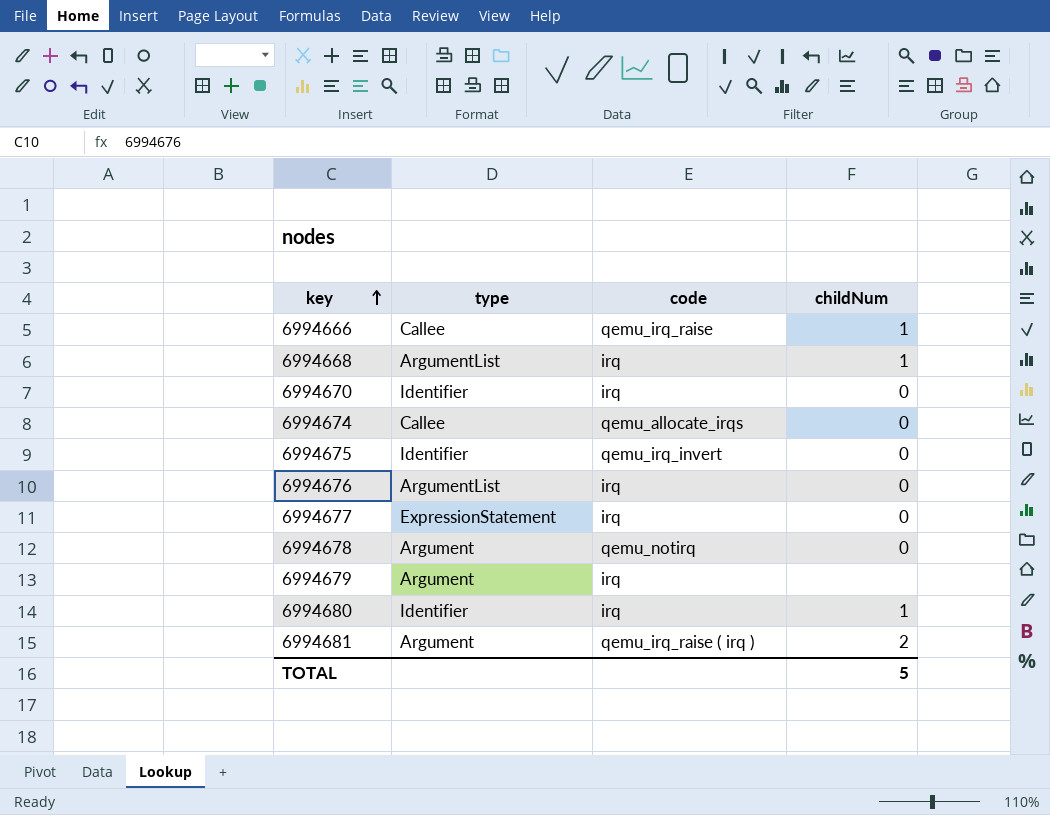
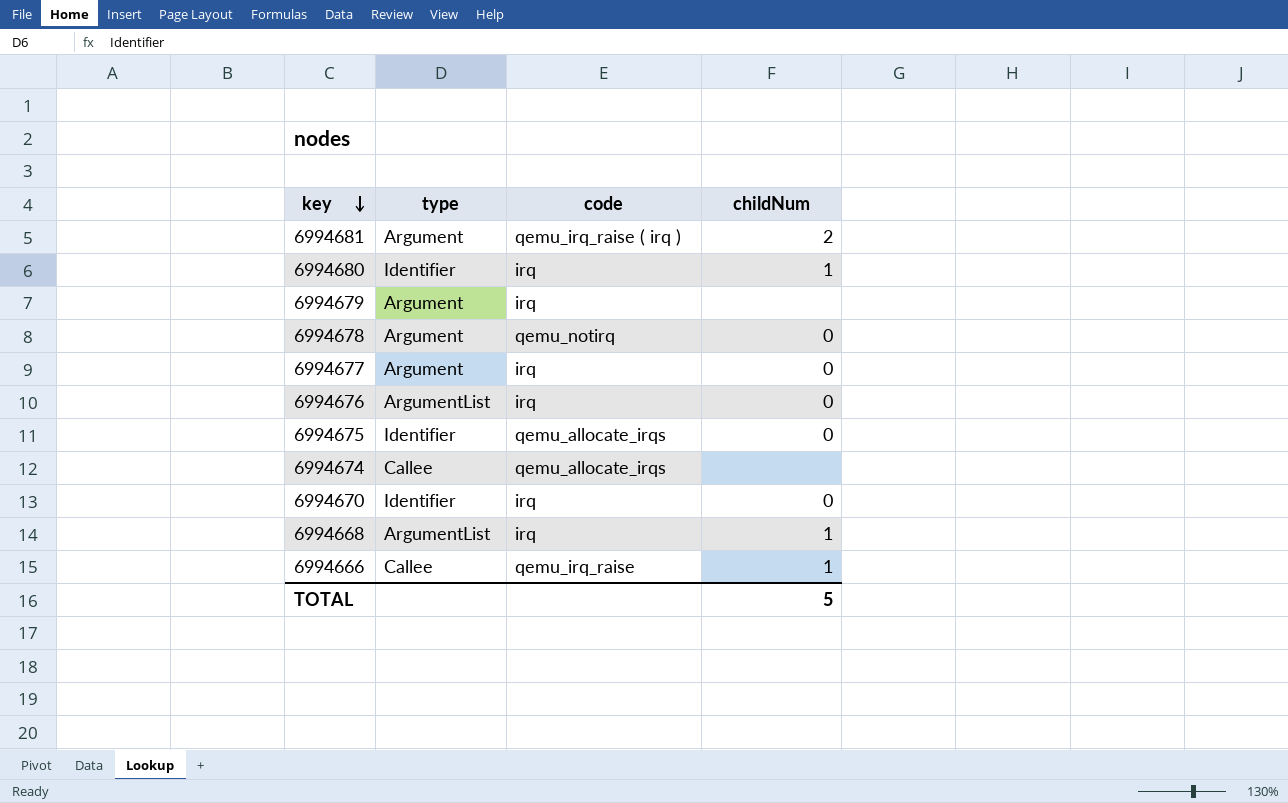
row order: key ascending -> key descending
6994677 | type: ExpressionStatement -> Argument
6994675 | code: qemu_irq_invert -> qemu_allocate_irqs
6994674 | childNum: 0 -> none

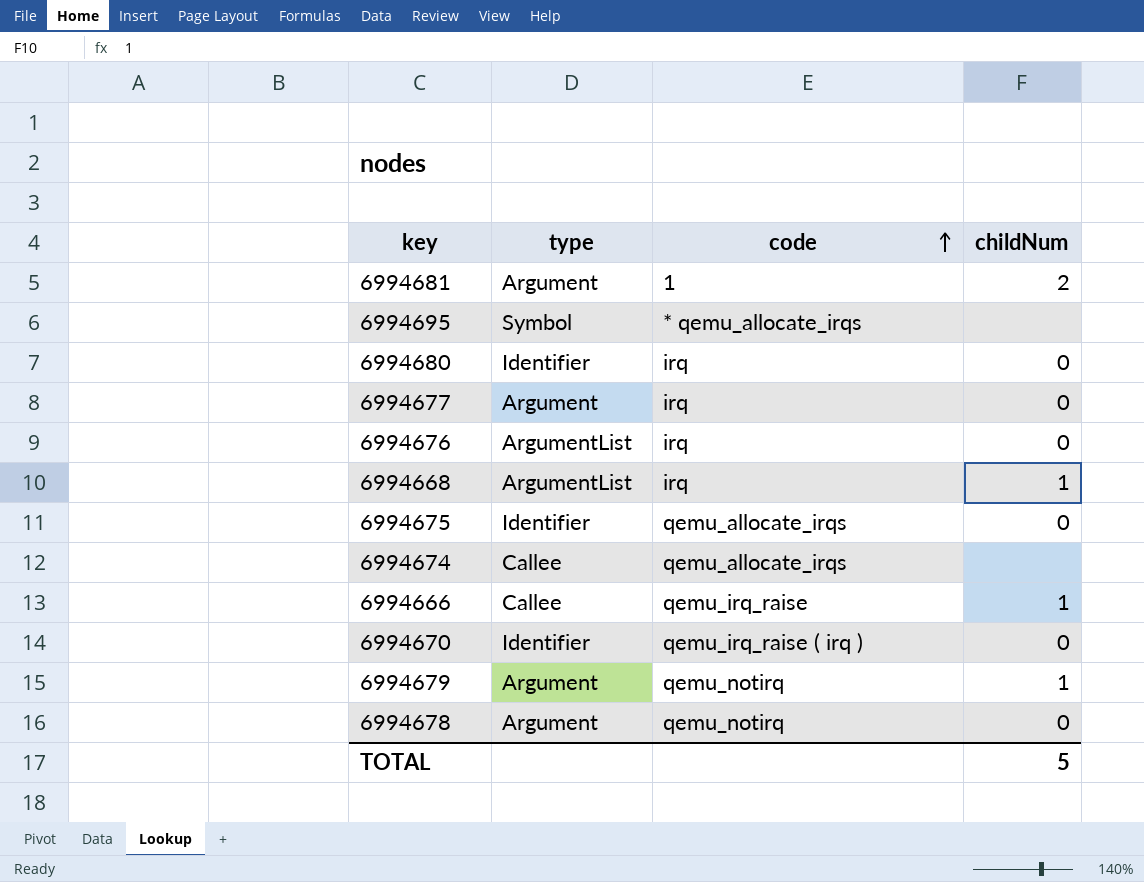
row order: key descending -> code ascending
6994681 | code: qemu_irq_raise ( irq ) -> 1
row 6994695: none -> Symbol | * qemu_allocate_irqs | none
6994680 | childNum: 1 -> 0
6994670 | code: irq -> qemu_irq_raise ( irq )
6994679 | code: irq -> qemu_notirq
6994679 | childNum: none -> 1

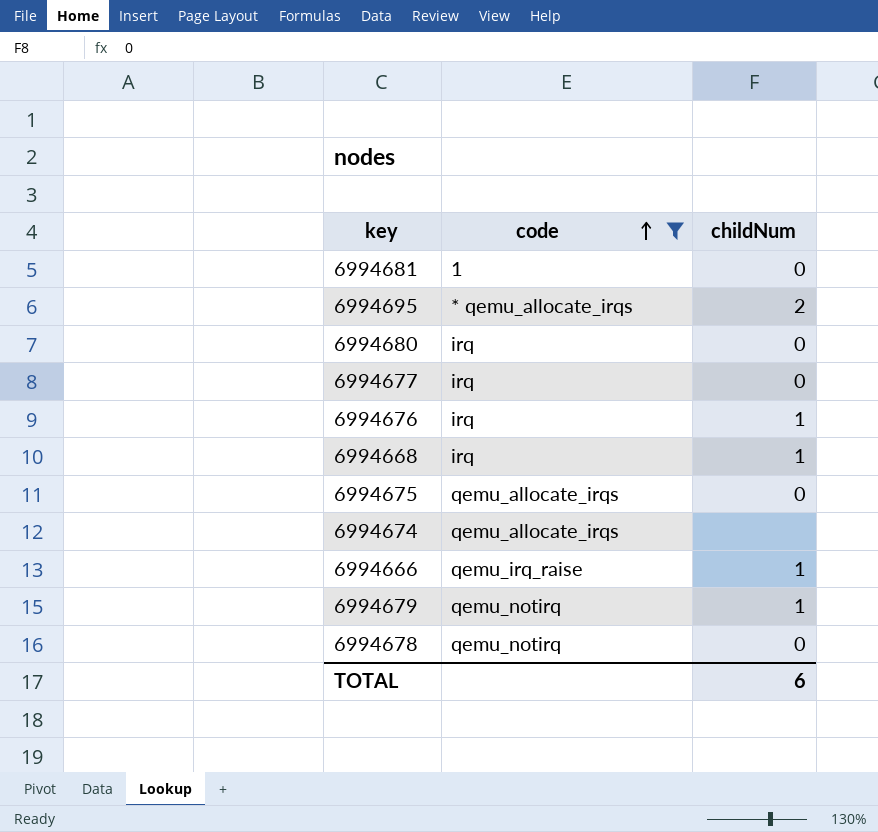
filter: none -> code != qemu_irq_raise ( irq )
column type | position: 2 -> none
6994681 | childNum: 2 -> 0
6994695 | childNum: none -> 2
6994676 | childNum: 0 -> 1
TOTAL | childNum: 5 -> 6

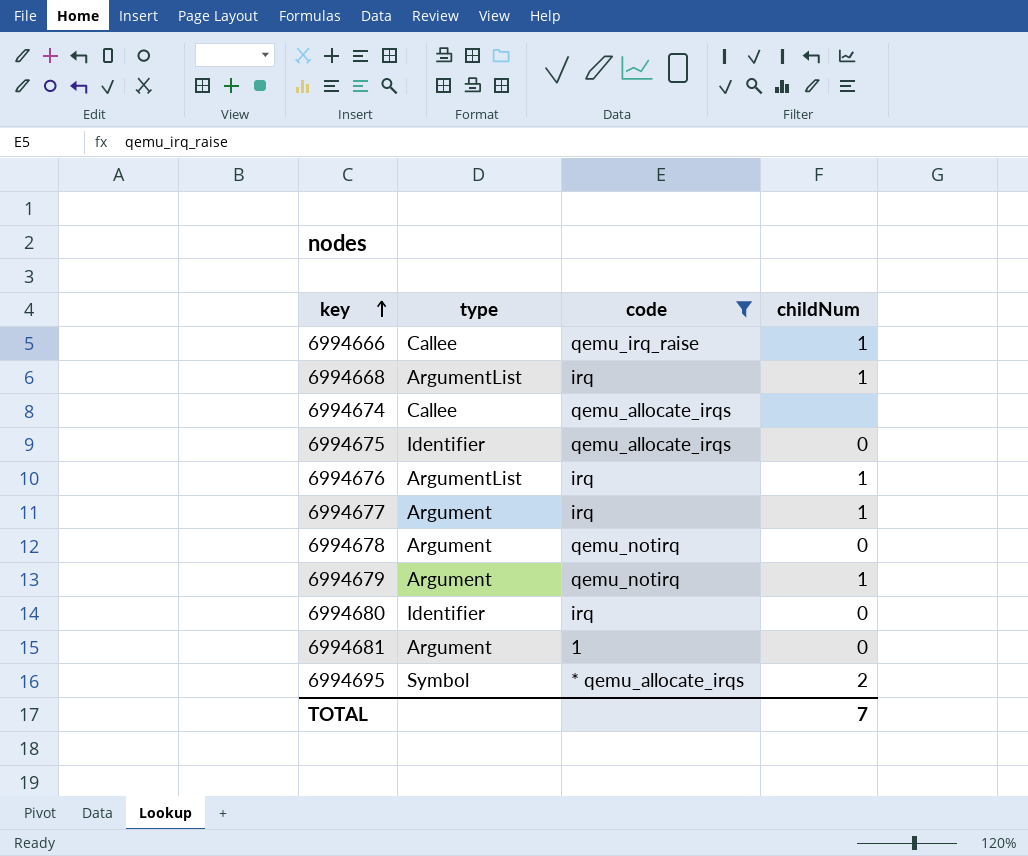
row order: code ascending -> key ascending
column type | position: none -> 2
6994677 | childNum: 0 -> 1
TOTAL | childNum: 6 -> 7

